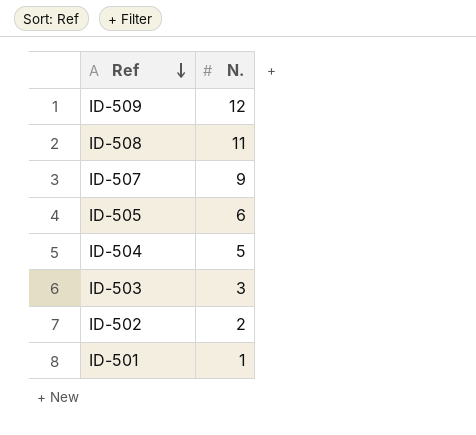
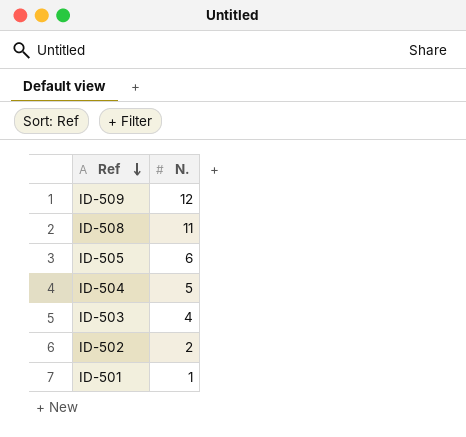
row ID-507: 9 -> none
ID-503 | N.: 3 -> 4

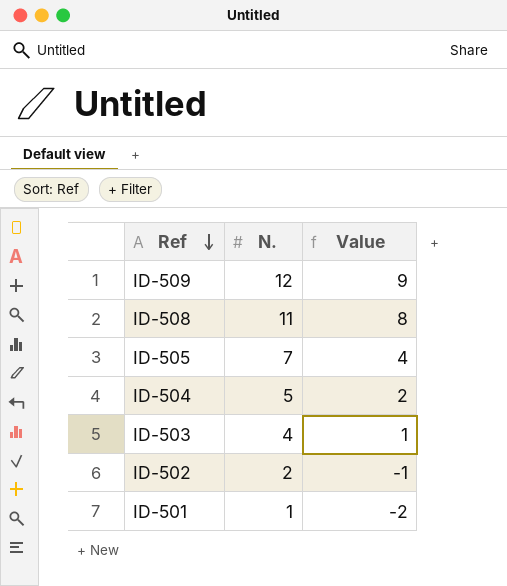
column Value | formula: none -> [N.] - 3
ID-505 | N.: 6 -> 7

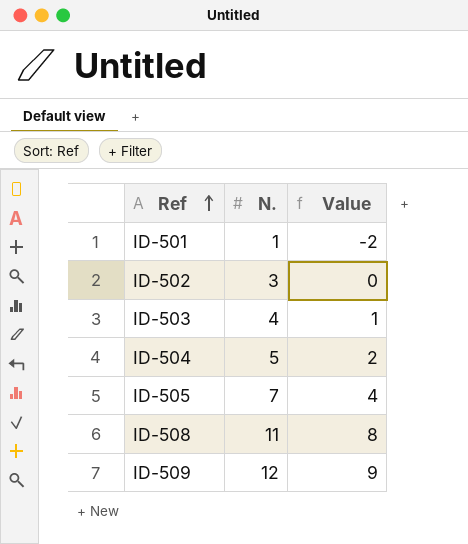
row order: Ref descending -> Ref ascending
ID-502 | N.: 2 -> 3
ID-502 | Value: -1 -> 0

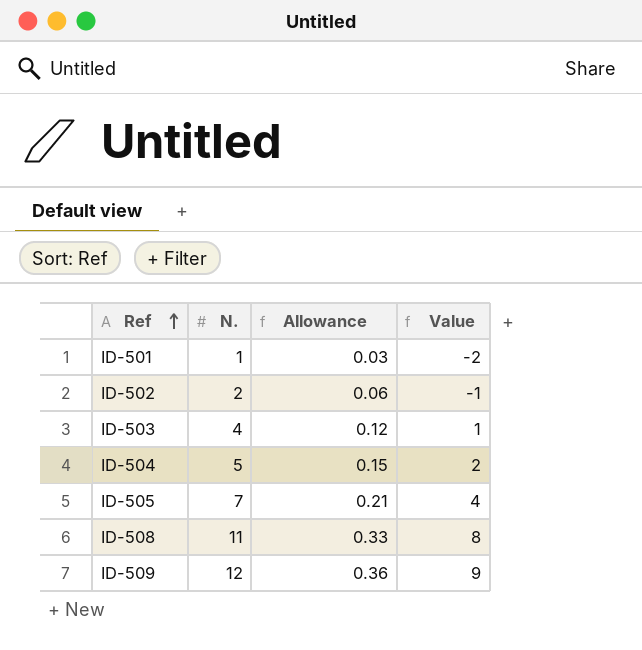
column Allowance | formula: none -> [N.] * 0.03
ID-502 | N.: 3 -> 2
ID-502 | Value: 0 -> -1

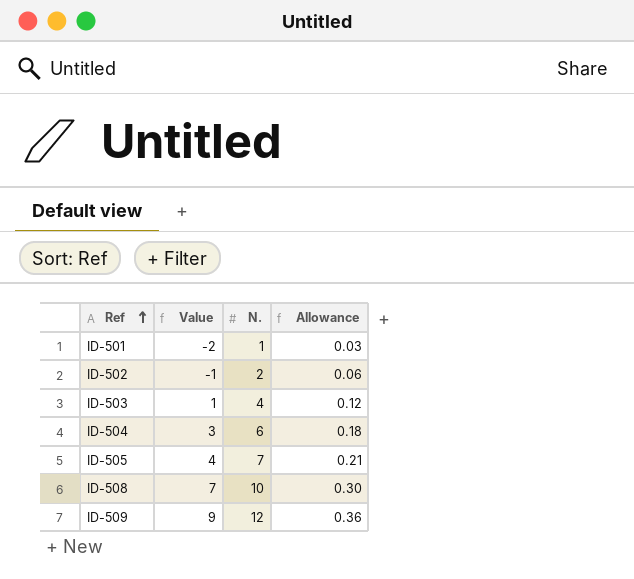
column Value | position: 4 -> 2
ID-504 | Value: 2 -> 3
ID-504 | N.: 5 -> 6
ID-504 | Allowance: 0.15 -> 0.18
ID-508 | Value: 8 -> 7
ID-508 | N.: 11 -> 10
ID-508 | Allowance: 0.33 -> 0.30

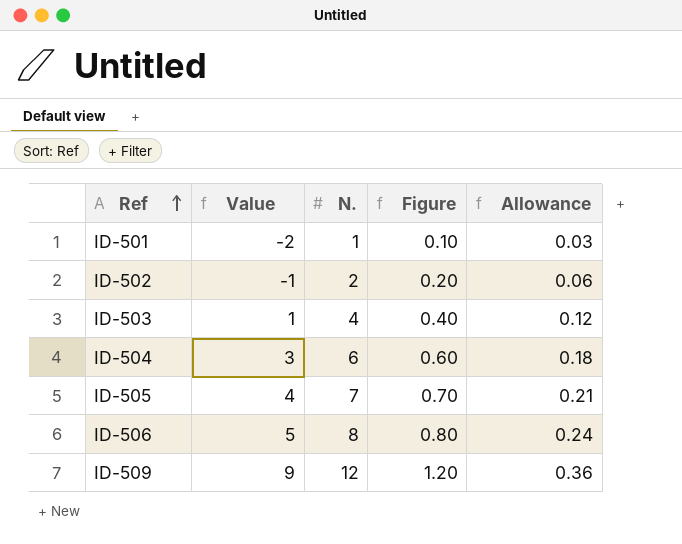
column Figure | formula: none -> [N.] * 0.1
row ID-508: 7 | 10 | 0.30 -> none
row ID-506: none -> 5 | 8 | 0.80 | 0.24

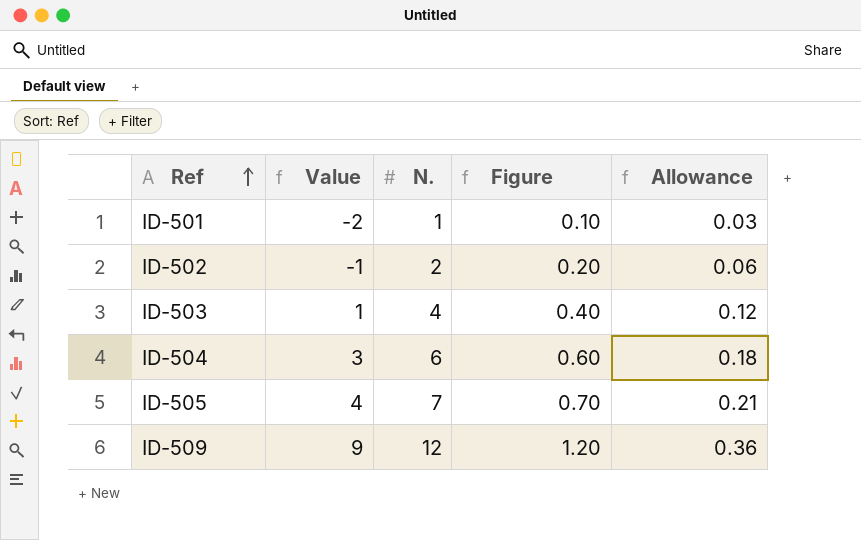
row ID-506: 5 | 8 | 0.80 | 0.24 -> none

